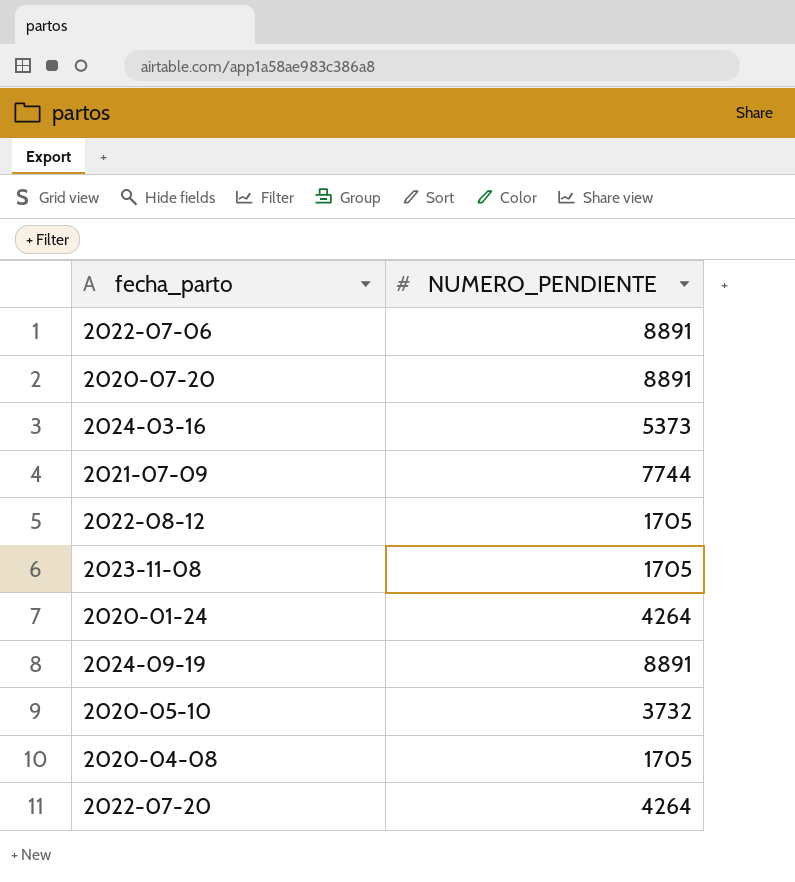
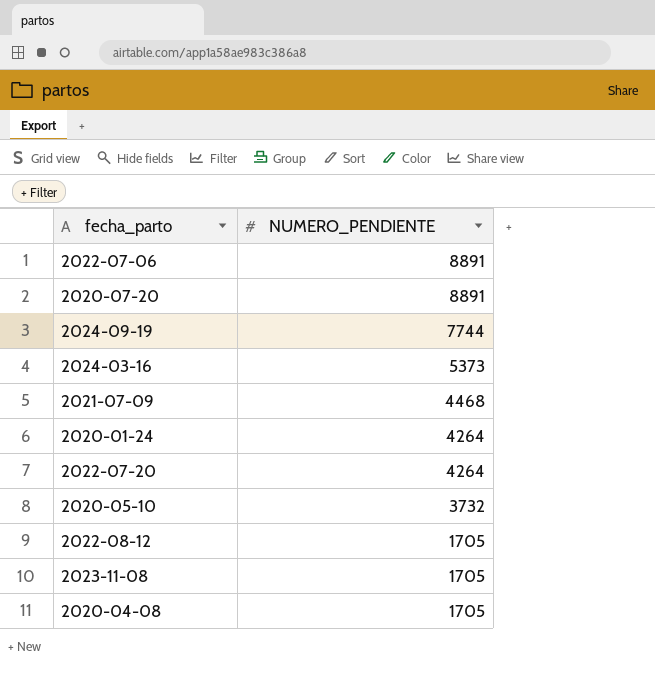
row order: none -> NUMERO_PENDIENTE descending
2024-09-19 | NUMERO_PENDIENTE: 8891 -> 7744
2021-07-09 | NUMERO_PENDIENTE: 7744 -> 4468

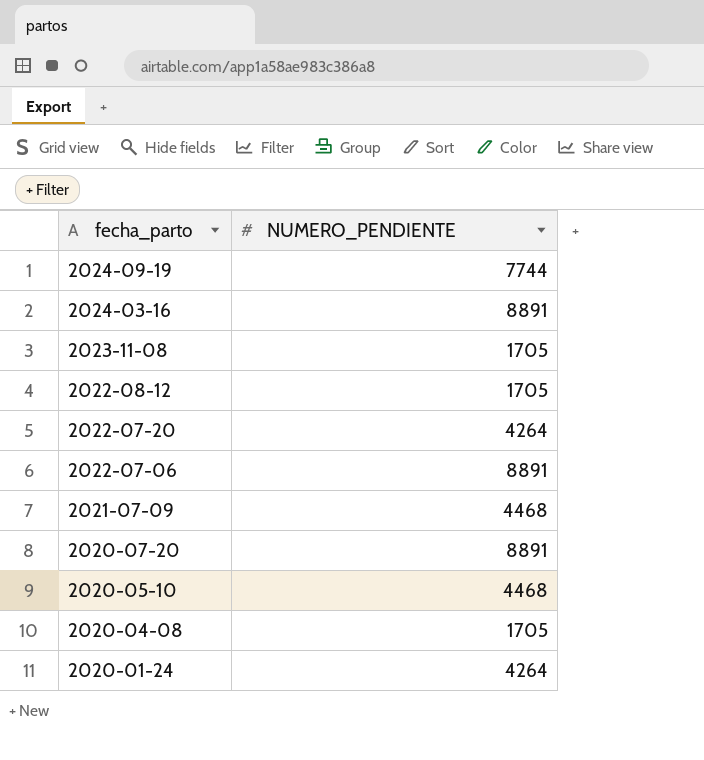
row order: NUMERO_PENDIENTE descending -> fecha_parto descending
2024-03-16 | NUMERO_PENDIENTE: 5373 -> 8891
2020-05-10 | NUMERO_PENDIENTE: 3732 -> 4468

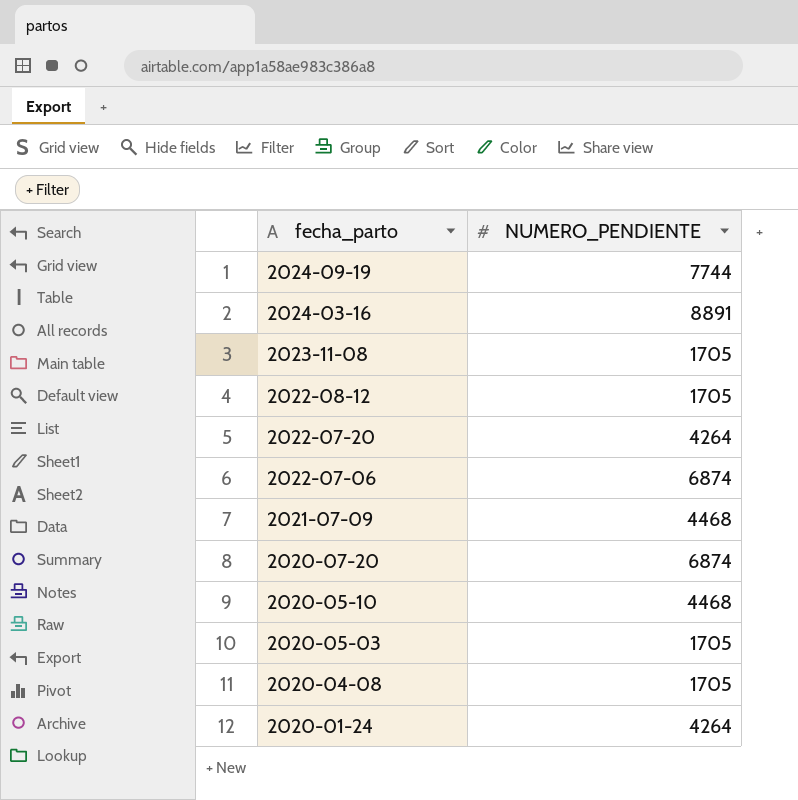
2022-07-06 | NUMERO_PENDIENTE: 8891 -> 6874
2020-07-20 | NUMERO_PENDIENTE: 8891 -> 6874
row 2020-05-03: none -> 1705

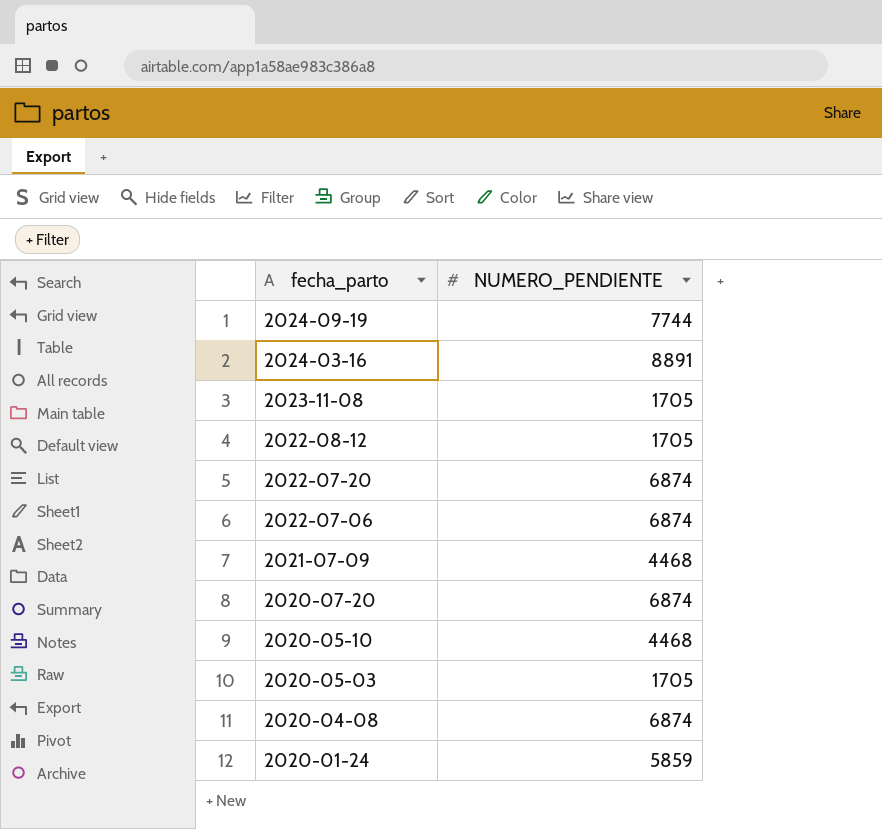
2022-07-20 | NUMERO_PENDIENTE: 4264 -> 6874
2020-04-08 | NUMERO_PENDIENTE: 1705 -> 6874
2020-01-24 | NUMERO_PENDIENTE: 4264 -> 5859

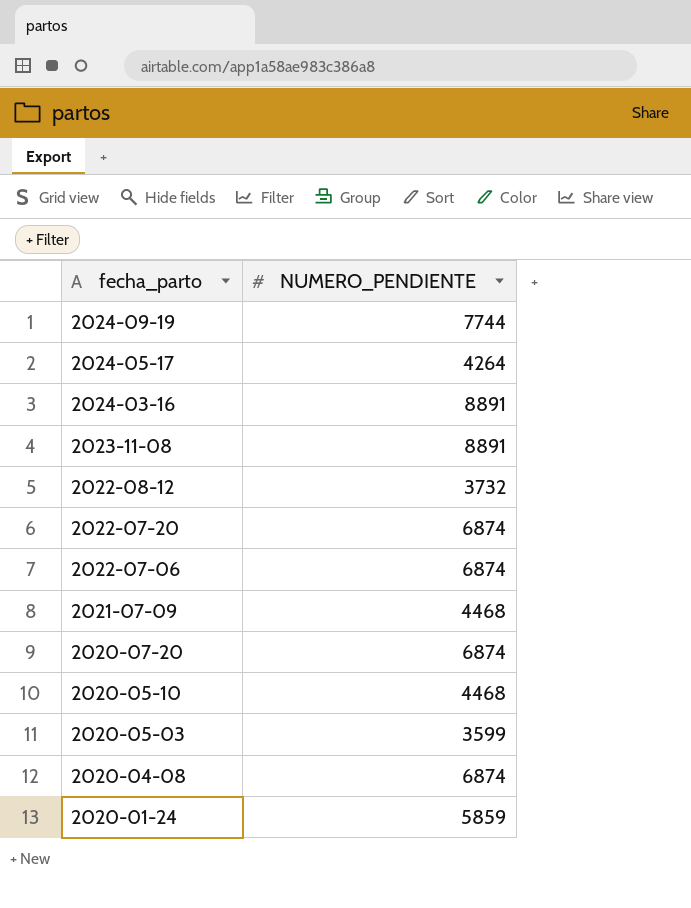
row 2024-05-17: none -> 4264
2023-11-08 | NUMERO_PENDIENTE: 1705 -> 8891
2022-08-12 | NUMERO_PENDIENTE: 1705 -> 3732
2020-05-03 | NUMERO_PENDIENTE: 1705 -> 3599

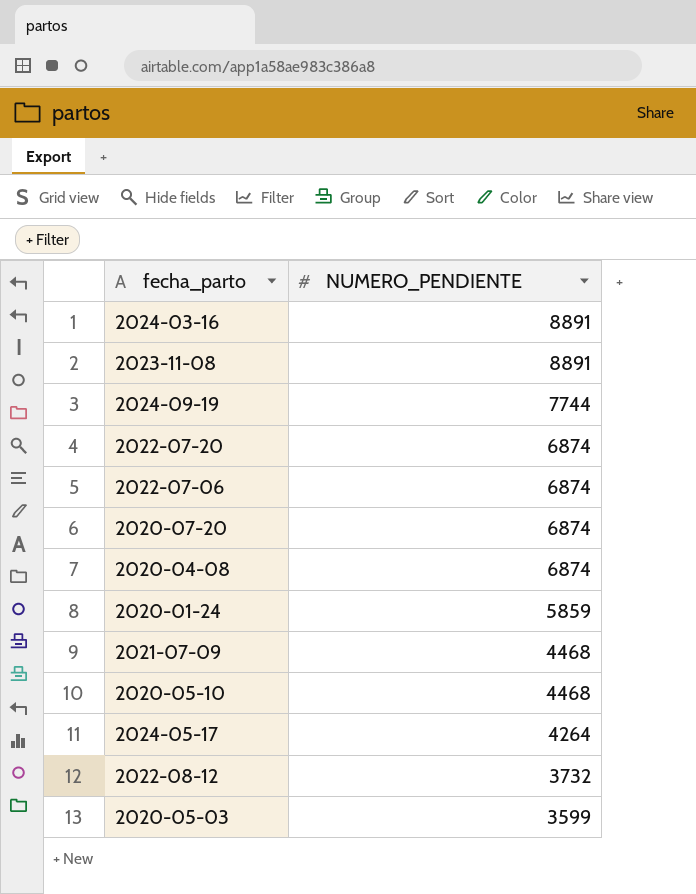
row order: fecha_parto descending -> NUMERO_PENDIENTE descending

